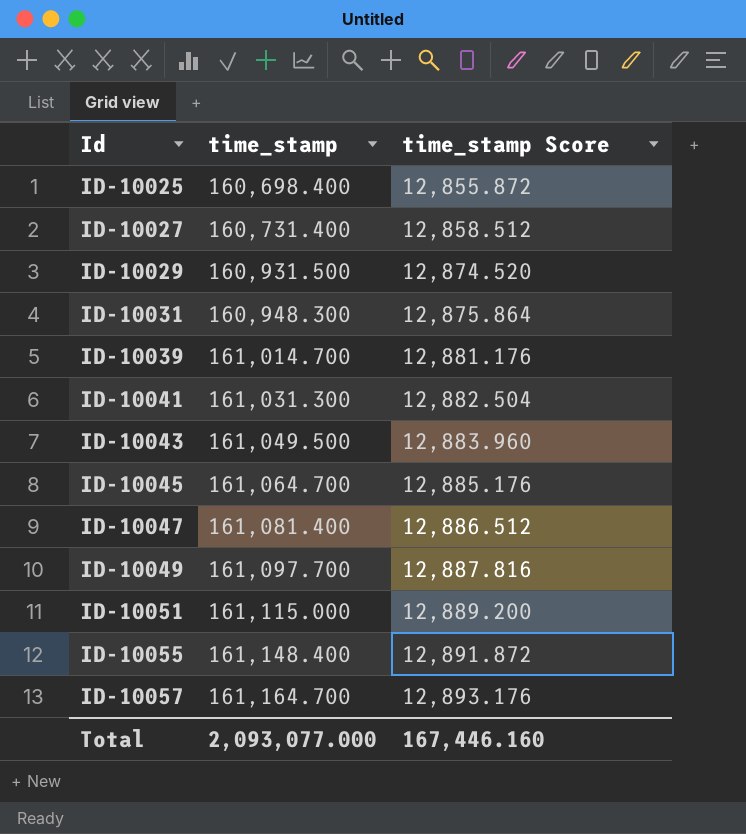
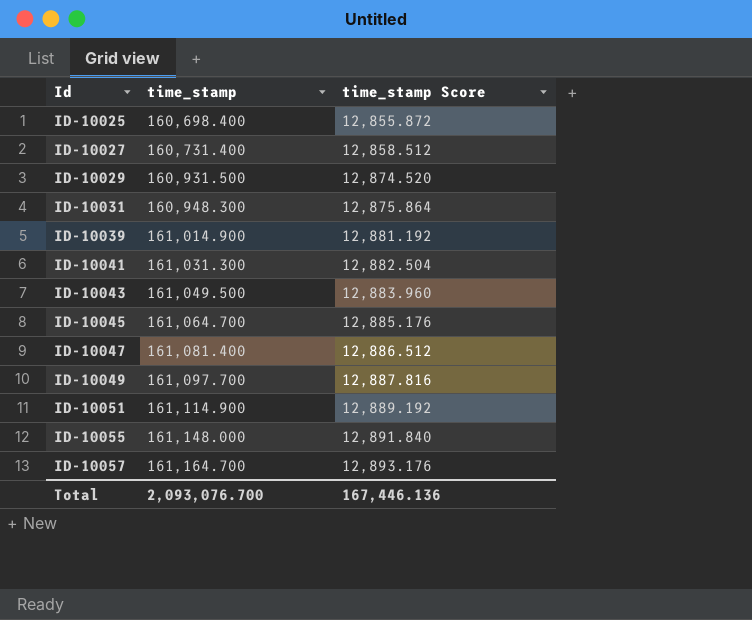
ID-10039 | time_stamp: 161,014.700 -> 161,014.900
ID-10039 | time_stamp Score: 12,881.176 -> 12,881.192
ID-10051 | time_stamp: 161,115.000 -> 161,114.900
ID-10051 | time_stamp Score: 12,889.200 -> 12,889.192
ID-10055 | time_stamp: 161,148.400 -> 161,148.000
ID-10055 | time_stamp Score: 12,891.872 -> 12,891.840
Total | time_stamp: 2,093,077.000 -> 2,093,076.700
Total | time_stamp Score: 167,446.160 -> 167,446.136

